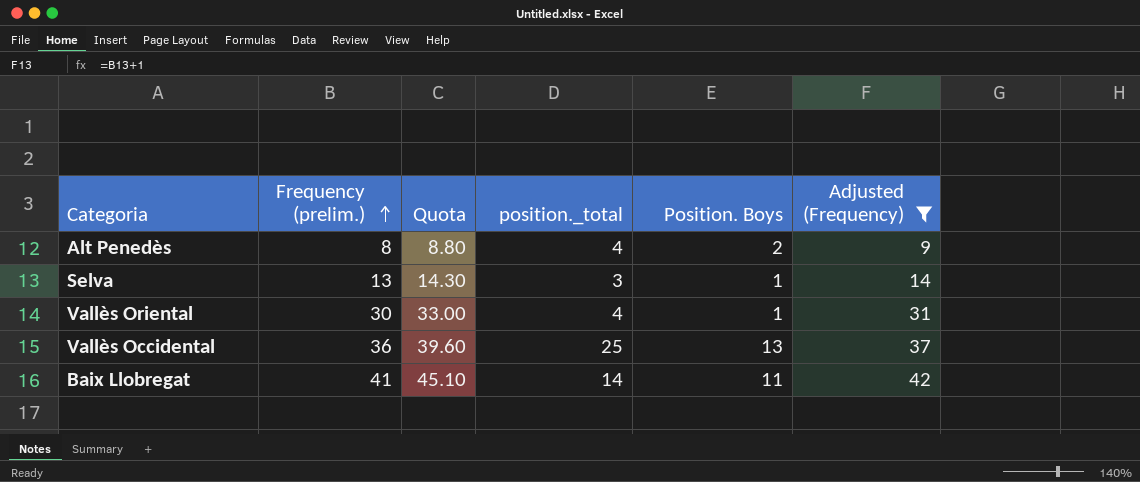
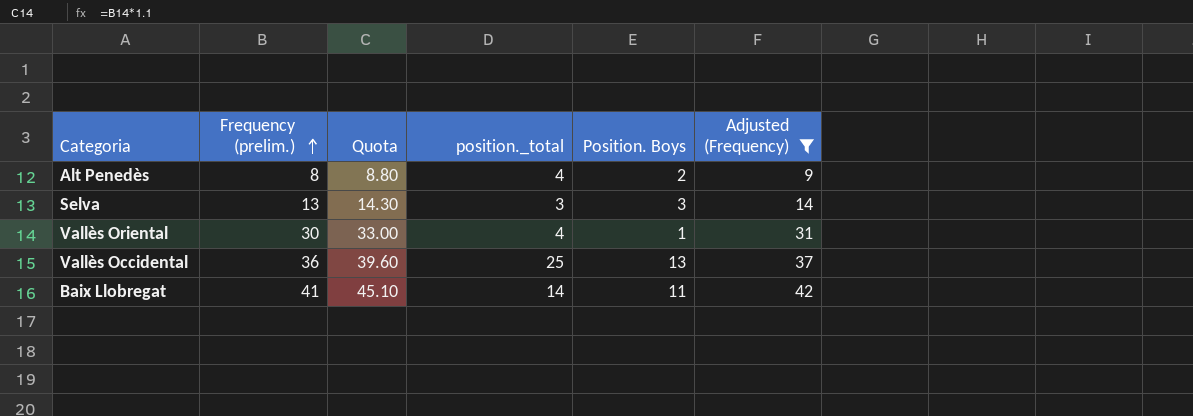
Selva | Position. Boys: 1 -> 3

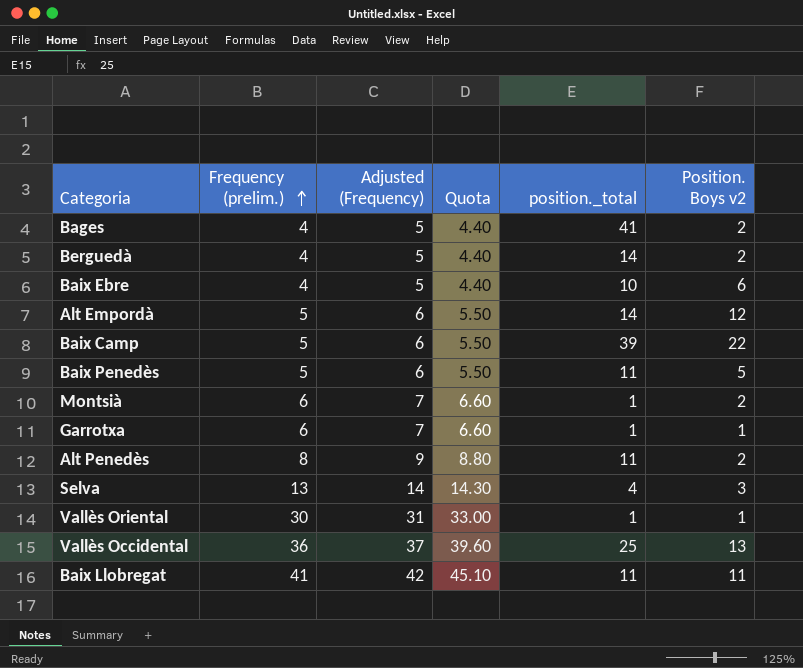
filter: Adjusted (Frequency) >= 9 -> none
column Adjusted (Frequency) | position: 6 -> 3
column name: Position. Boys -> Position. Boys v2
Alt Penedès | position._total: 4 -> 11
Selva | position._total: 3 -> 4
Vallès Oriental | position._total: 4 -> 1
Baix Llobregat | position._total: 14 -> 11

